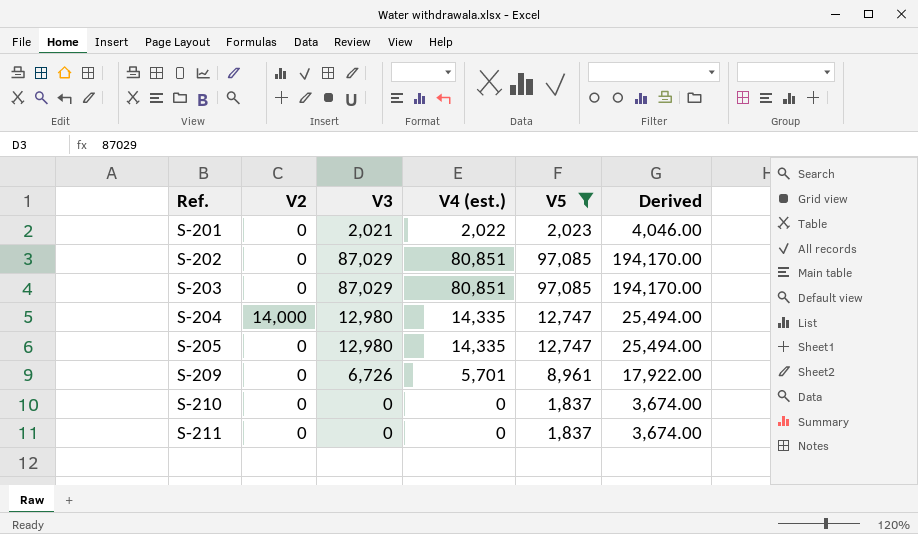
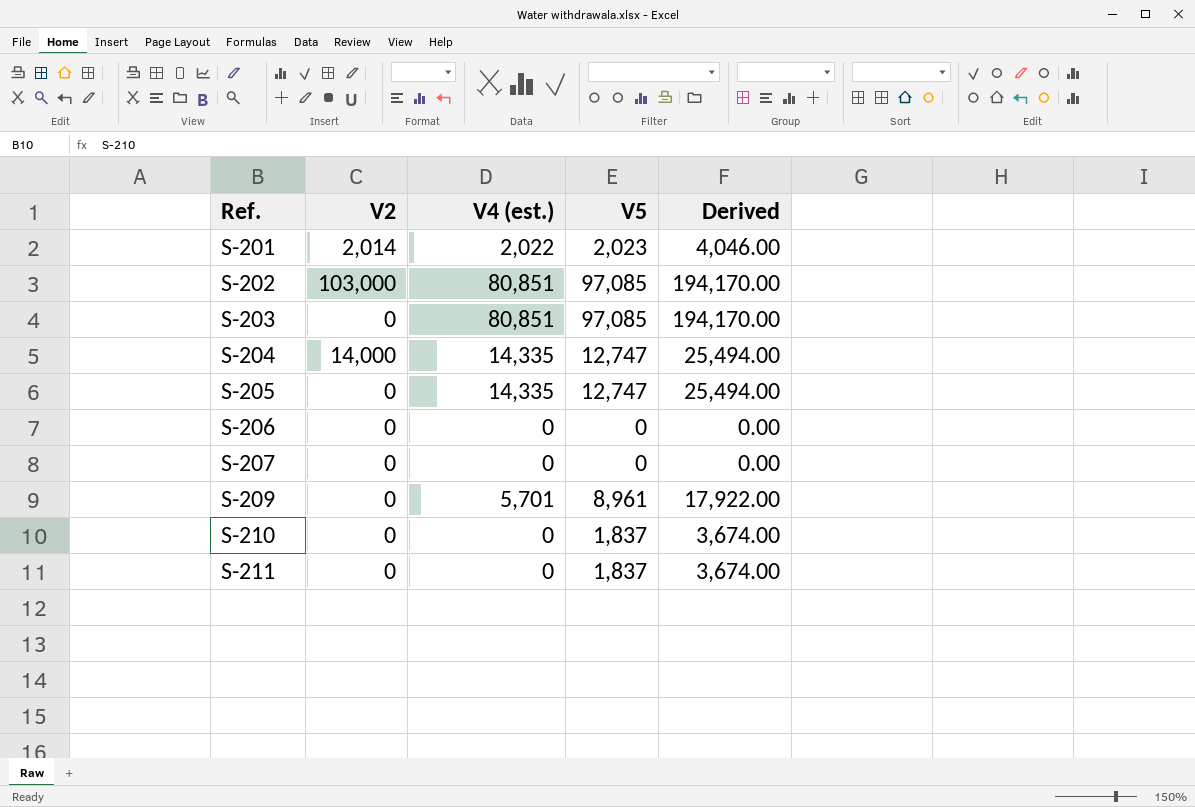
filter: V5 != 0 -> none
column V3 | position: 3 -> none
S-201 | V2: 0 -> 2,014
S-202 | V2: 0 -> 103,000

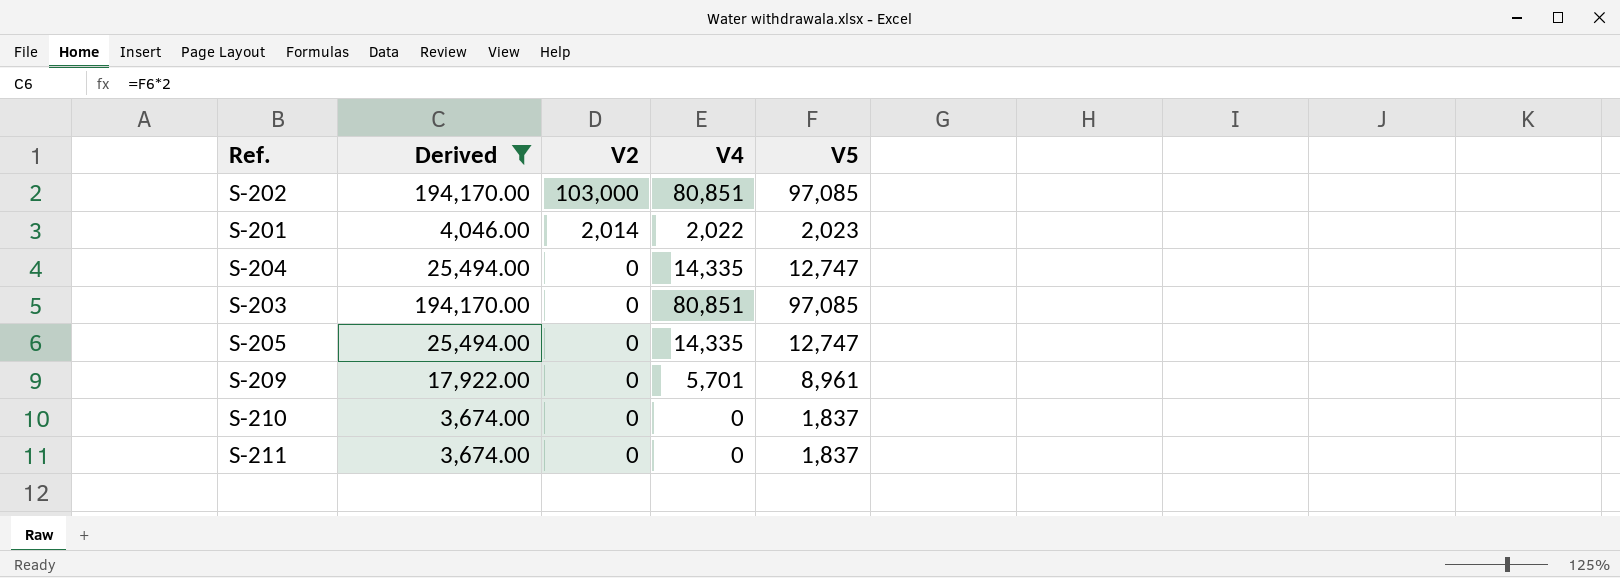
filter: none -> Derived != 0.00
row order: Ref. ascending -> V2 descending
column Derived | position: 5 -> 2
column name: V4 (est.) -> V4
S-204 | V2: 14,000 -> 0

